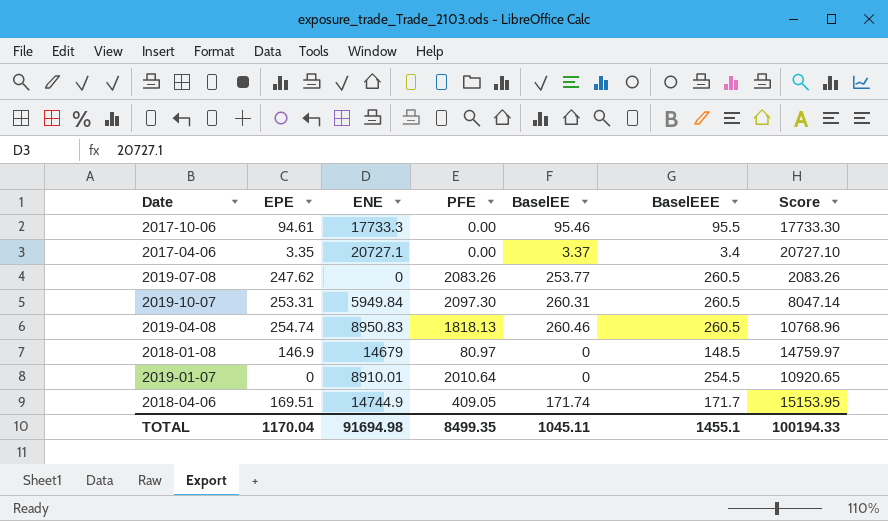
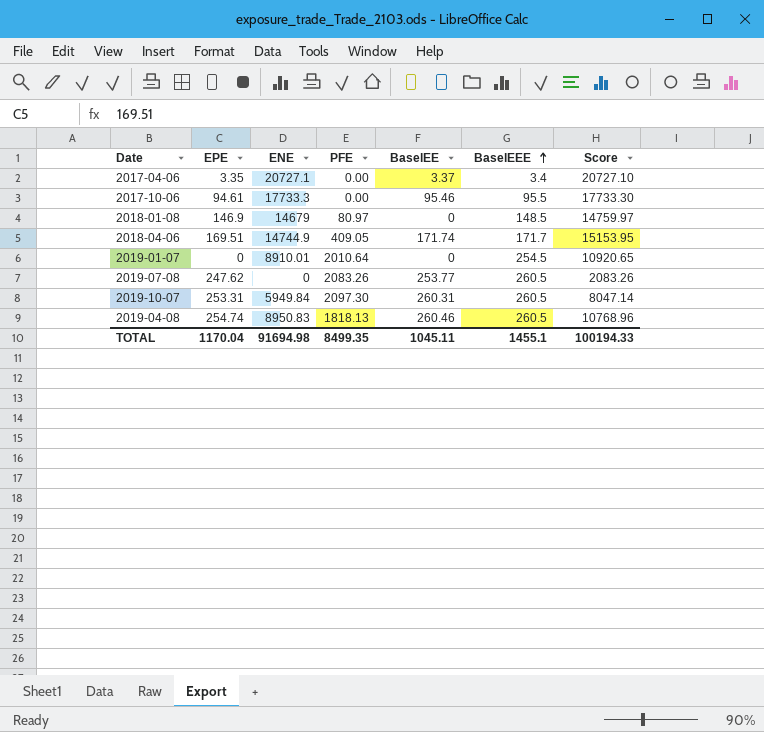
row order: none -> BaselEEE ascending

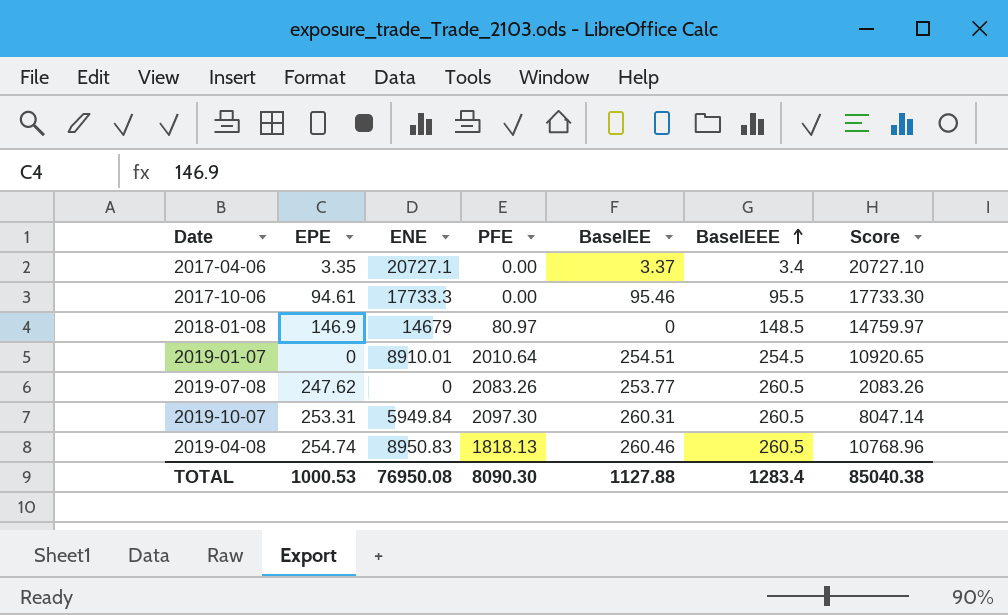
row 2018-04-06: 169.51 | 14744.9 | 409.05 | 171.74 | 171.7 | 15153.95 -> none
2019-01-07 | BaselEE: 0 -> 254.51
TOTAL | EPE: 1170.04 -> 1000.53
TOTAL | ENE: 91694.98 -> 76950.08
TOTAL | PFE: 8499.35 -> 8090.30
TOTAL | BaselEE: 1045.11 -> 1127.88
TOTAL | BaselEEE: 1455.1 -> 1283.4
TOTAL | Score: 100194.33 -> 85040.38

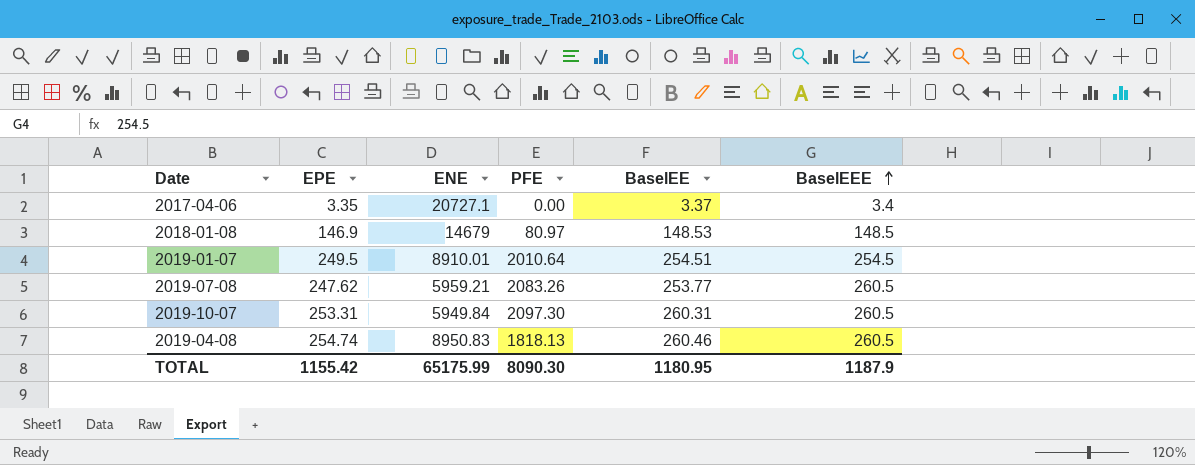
column Score | formula: [ENE] + [PFE] -> none
row 2017-10-06: 94.61 | 17733.3 | 0.00 | 95.46 | 95.5 | 17733.30 -> none
2018-01-08 | BaselEE: 0 -> 148.53
2019-01-07 | EPE: 0 -> 249.5
2019-07-08 | ENE: 0 -> 5959.21
TOTAL | EPE: 1000.53 -> 1155.42
TOTAL | ENE: 76950.08 -> 65175.99
TOTAL | BaselEE: 1127.88 -> 1180.95
TOTAL | BaselEEE: 1283.4 -> 1187.9

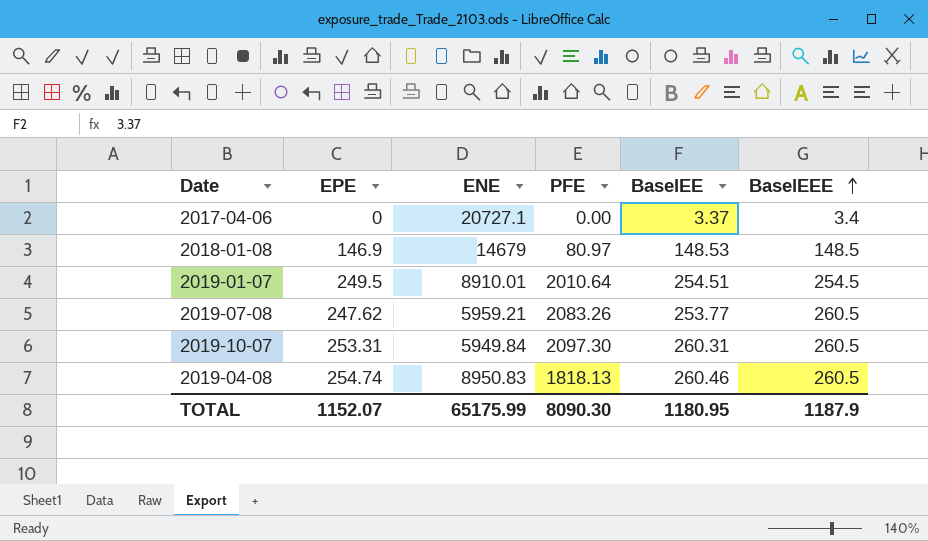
2017-04-06 | EPE: 3.35 -> 0
TOTAL | EPE: 1155.42 -> 1152.07

